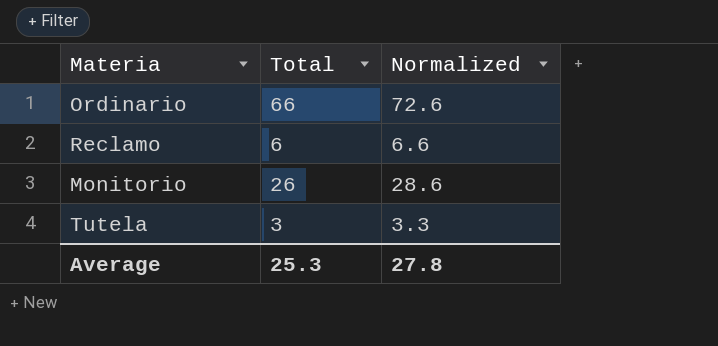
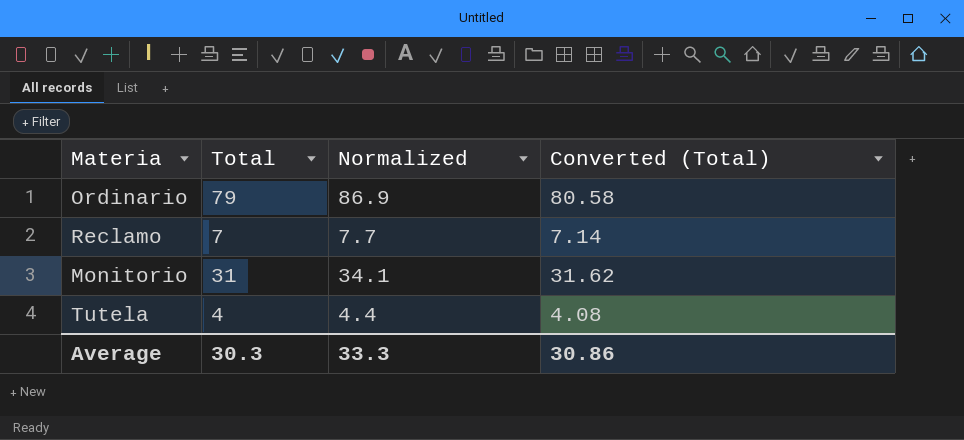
column Converted (Total) | formula: none -> [Total] * 1.02
Ordinario | Total: 66 -> 79
Ordinario | Normalized: 72.6 -> 86.9
Reclamo | Total: 6 -> 7
Reclamo | Normalized: 6.6 -> 7.7
Monitorio | Total: 26 -> 31
Monitorio | Normalized: 28.6 -> 34.1
Tutela | Total: 3 -> 4
Tutela | Normalized: 3.3 -> 4.4
Average | Total: 25.3 -> 30.3
Average | Normalized: 27.8 -> 33.3

